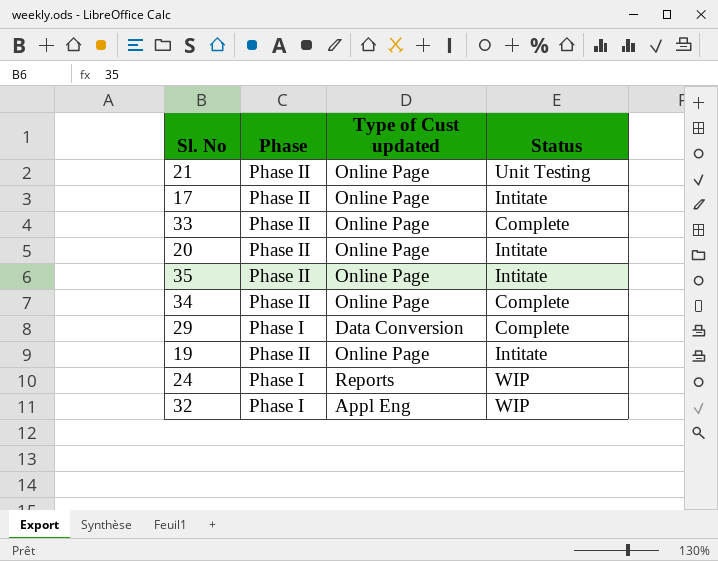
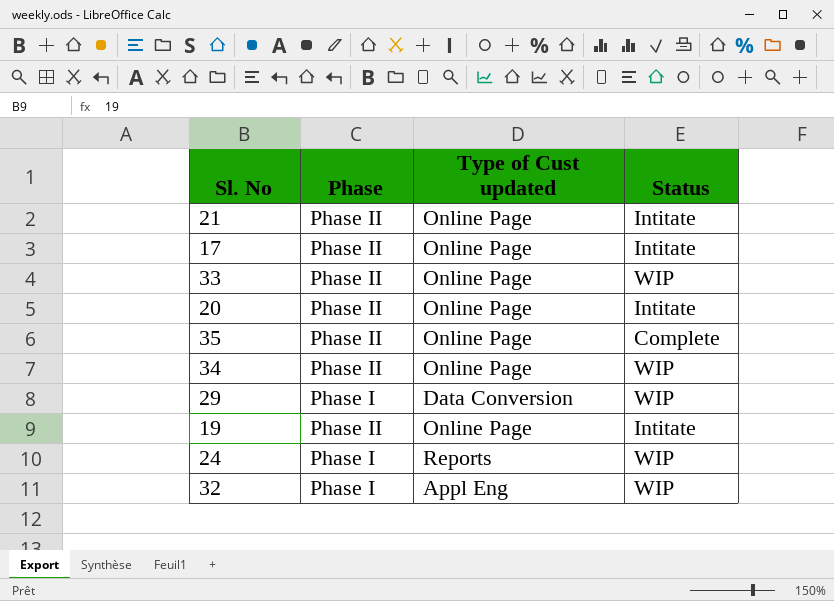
21 | Status: Unit Testing -> Intitate
33 | Status: Complete -> WIP
35 | Status: Intitate -> Complete
34 | Status: Complete -> WIP
29 | Status: Complete -> WIP

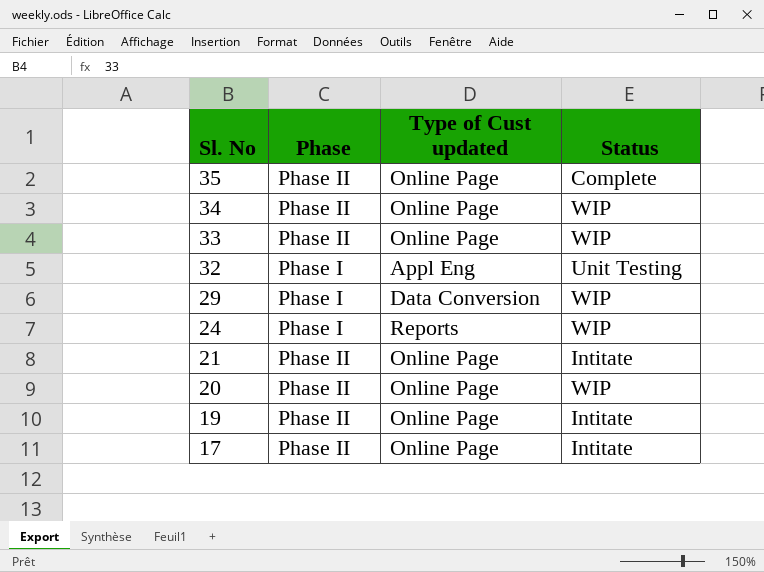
row order: none -> Sl. No descending
32 | Status: WIP -> Unit Testing
20 | Status: Intitate -> WIP

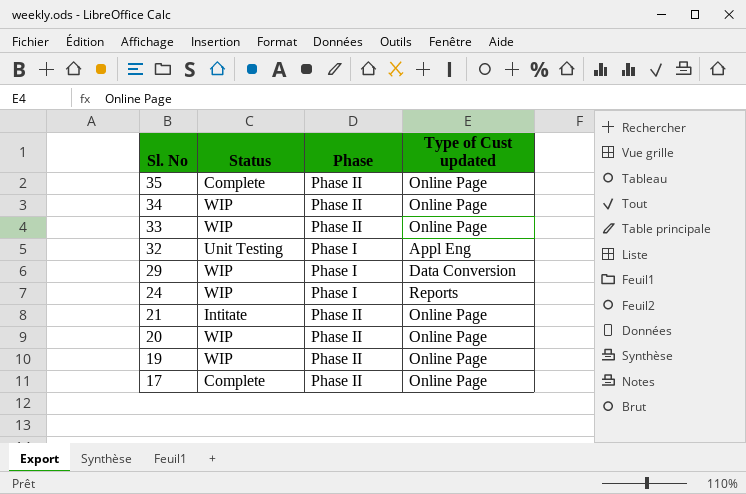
column Status | position: 4 -> 2
19 | Status: Intitate -> WIP
17 | Status: Intitate -> Complete

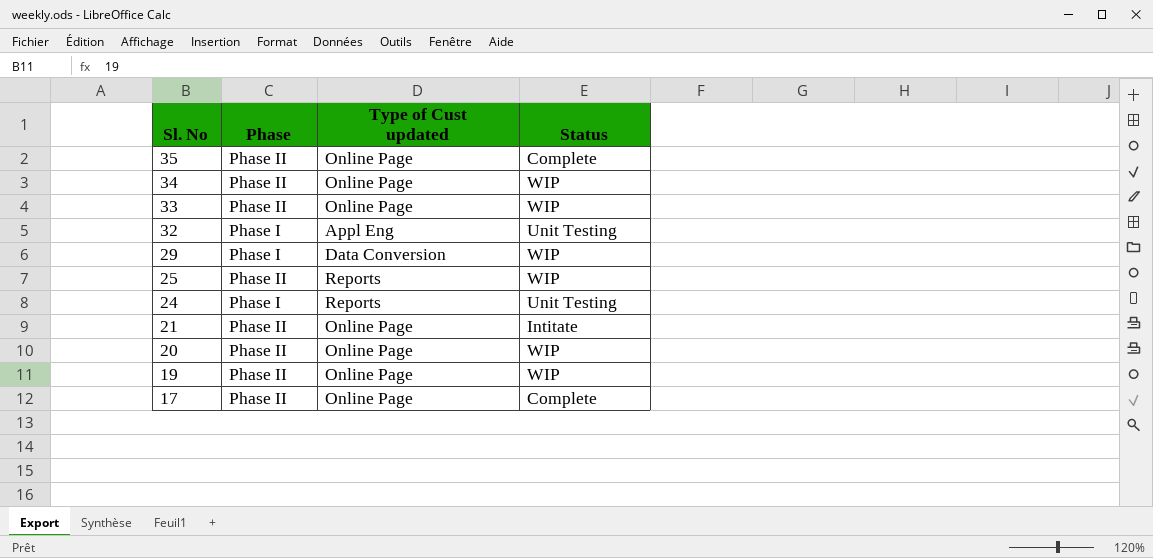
column Status | position: 2 -> 4
row 25: none -> Phase II | Reports | WIP
24 | Status: WIP -> Unit Testing

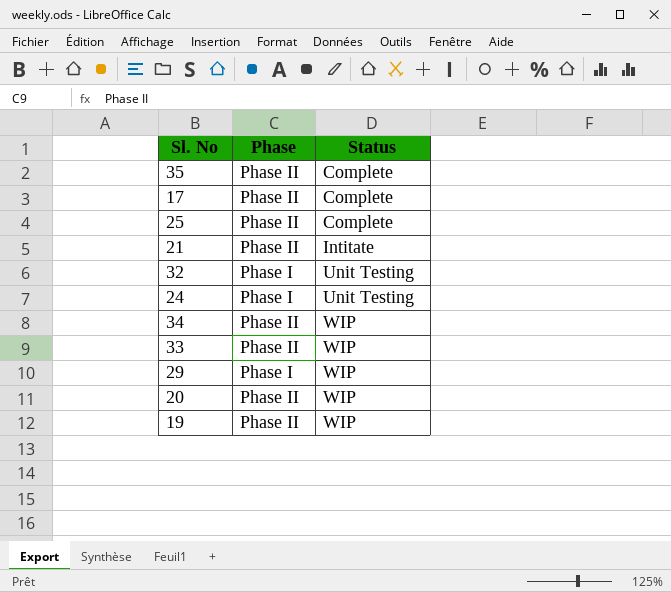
row order: Sl. No descending -> Status ascending
column Type of Cust updated | position: 3 -> none
25 | Status: WIP -> Complete

